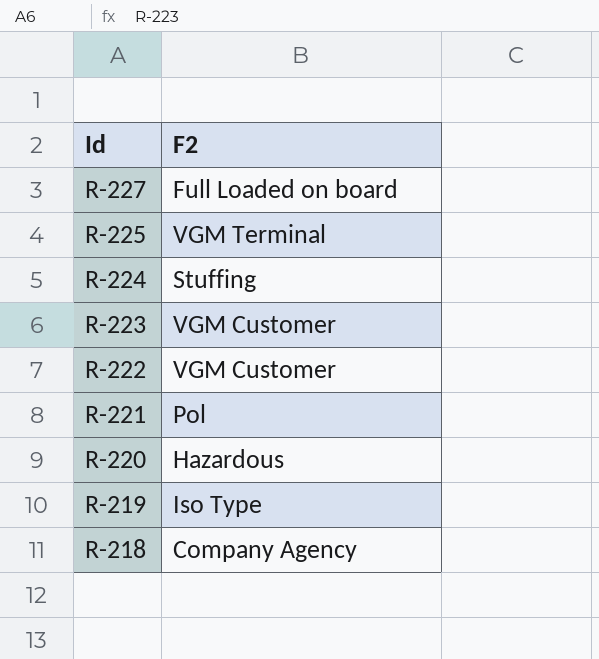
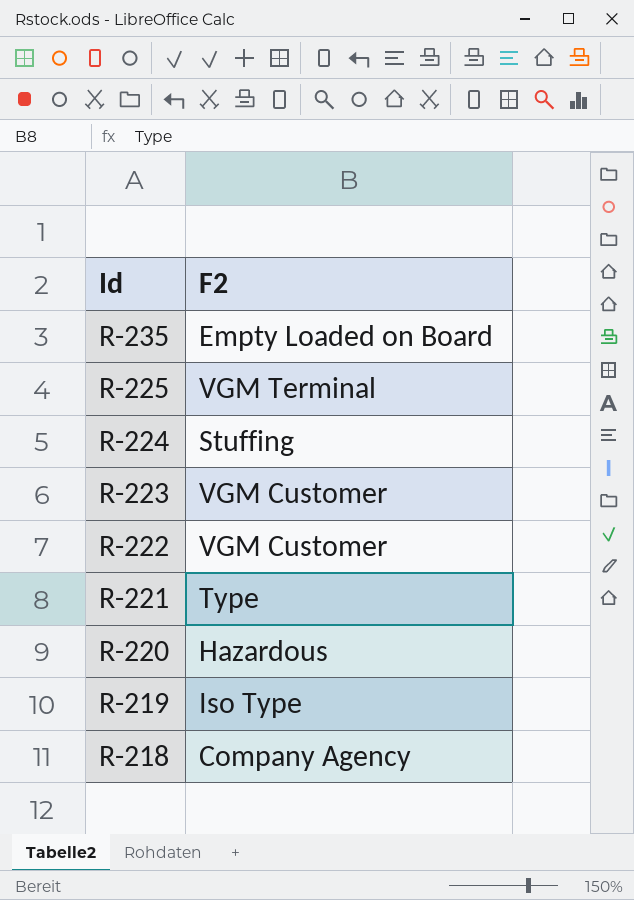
row R-227: Full Loaded on board -> none
row R-235: none -> Empty Loaded on Board
R-221 | F2: Pol -> Type

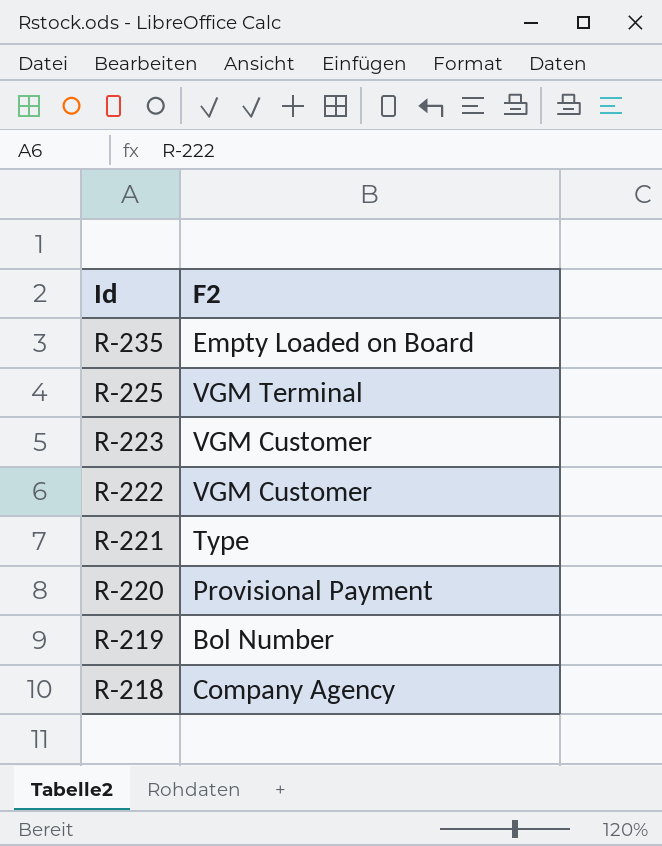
row R-224: Stuffing -> none
R-220 | F2: Hazardous -> Provisional Payment
R-219 | F2: Iso Type -> Bol Number

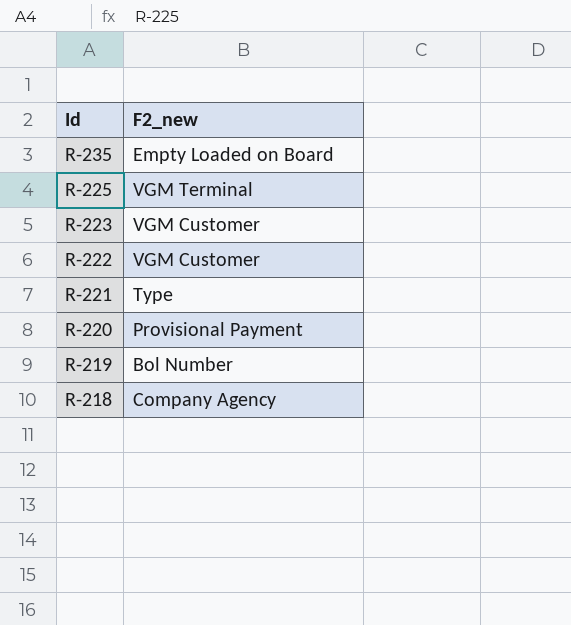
column name: F2 -> F2_new

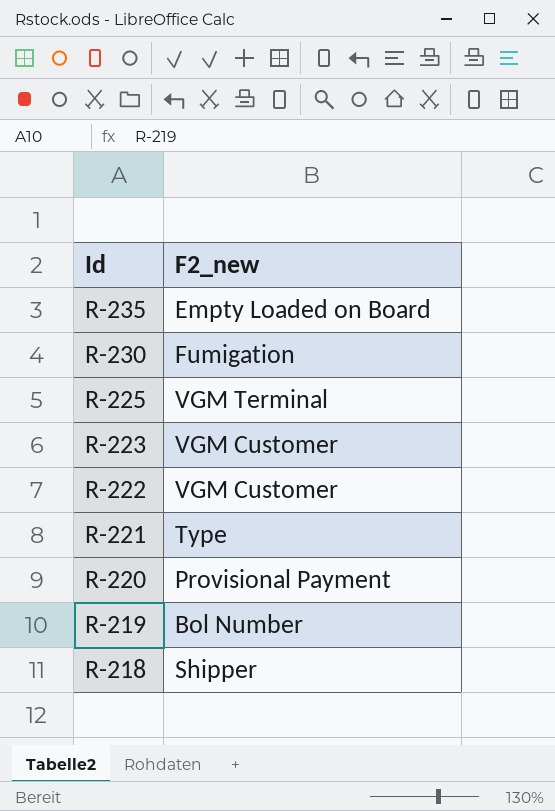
row R-230: none -> Fumigation
R-218 | F2_new: Company Agency -> Shipper

